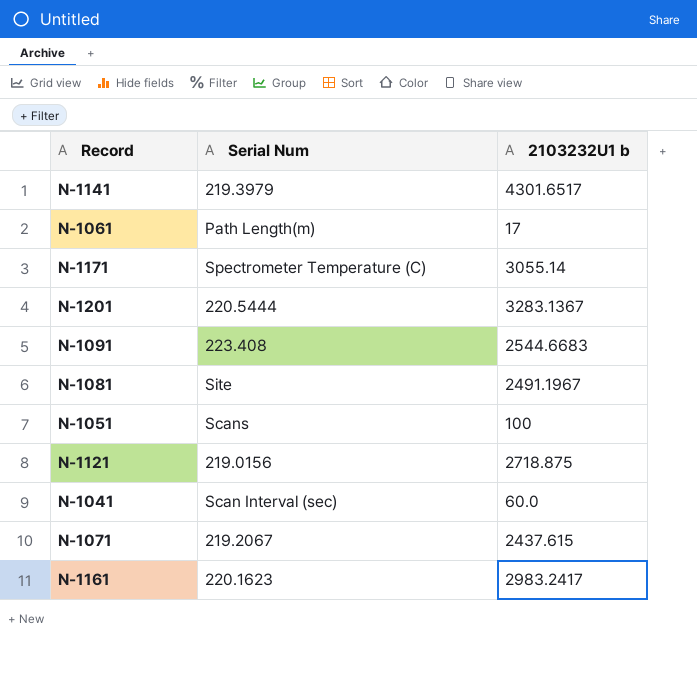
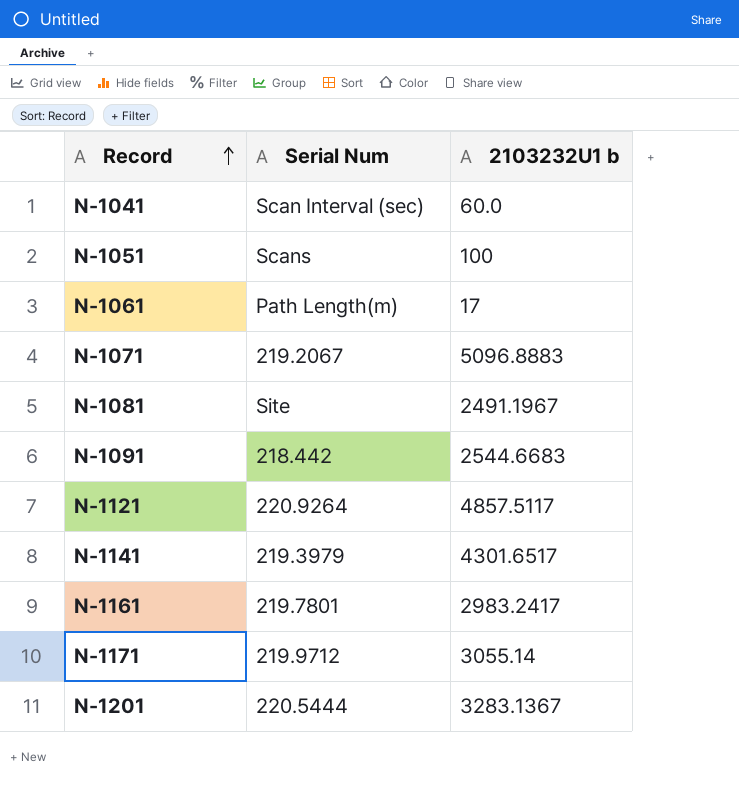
row order: none -> Record ascending
N-1071 | 2103232U1 b: 2437.615 -> 5096.8883
N-1091 | Serial Num: 223.408 -> 218.442
N-1121 | Serial Num: 219.0156 -> 220.9264
N-1121 | 2103232U1 b: 2718.875 -> 4857.5117
N-1161 | Serial Num: 220.1623 -> 219.7801
N-1171 | Serial Num: Spectrometer Temperature (C) -> 219.9712

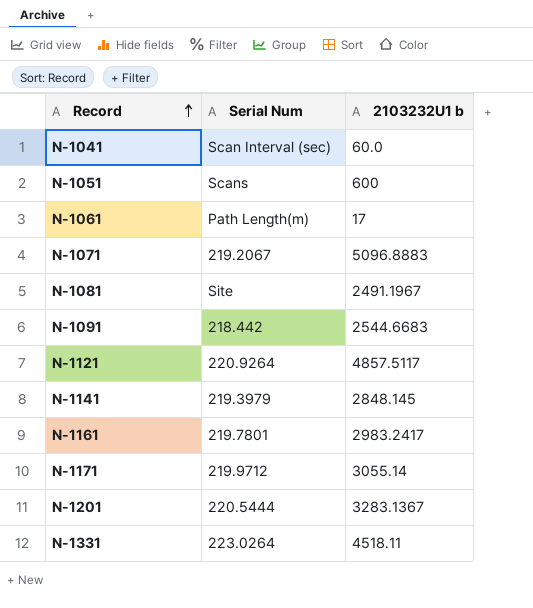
N-1051 | 2103232U1 b: 100 -> 600
N-1141 | 2103232U1 b: 4301.6517 -> 2848.145
row N-1331: none -> 223.0264 | 4518.11

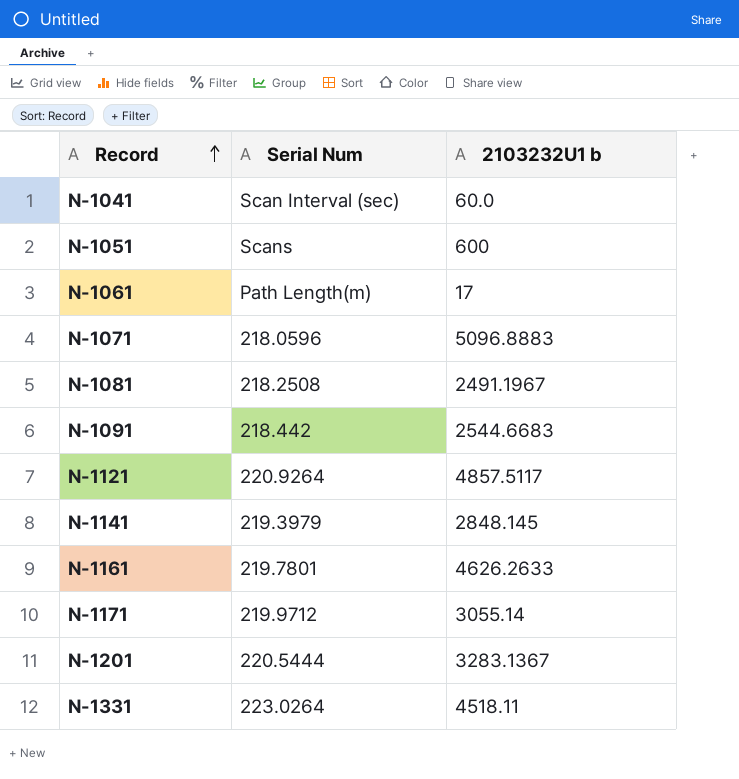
N-1071 | Serial Num: 219.2067 -> 218.0596
N-1081 | Serial Num: Site -> 218.2508
N-1161 | 2103232U1 b: 2983.2417 -> 4626.2633

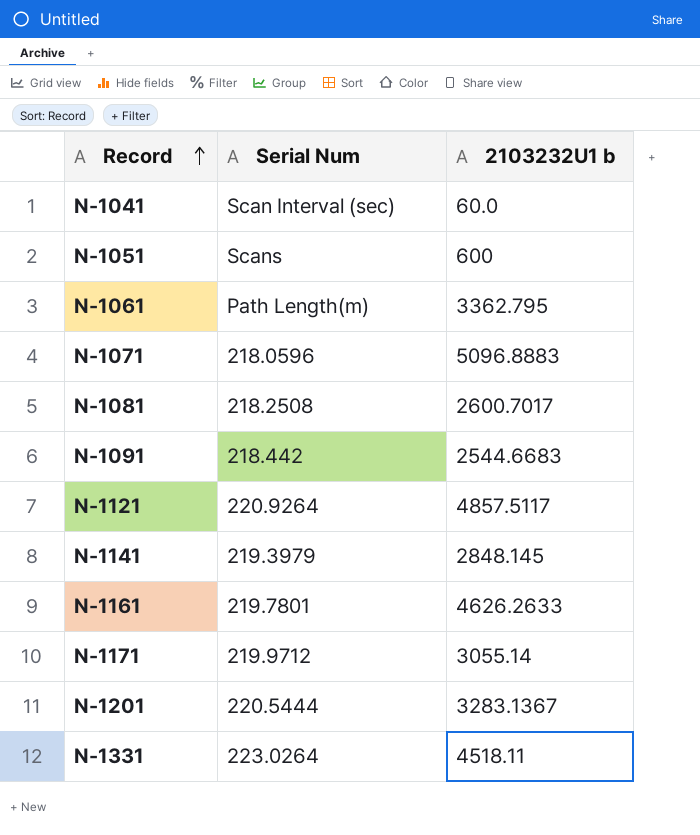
N-1061 | 2103232U1 b: 17 -> 3362.795
N-1081 | 2103232U1 b: 2491.1967 -> 2600.7017

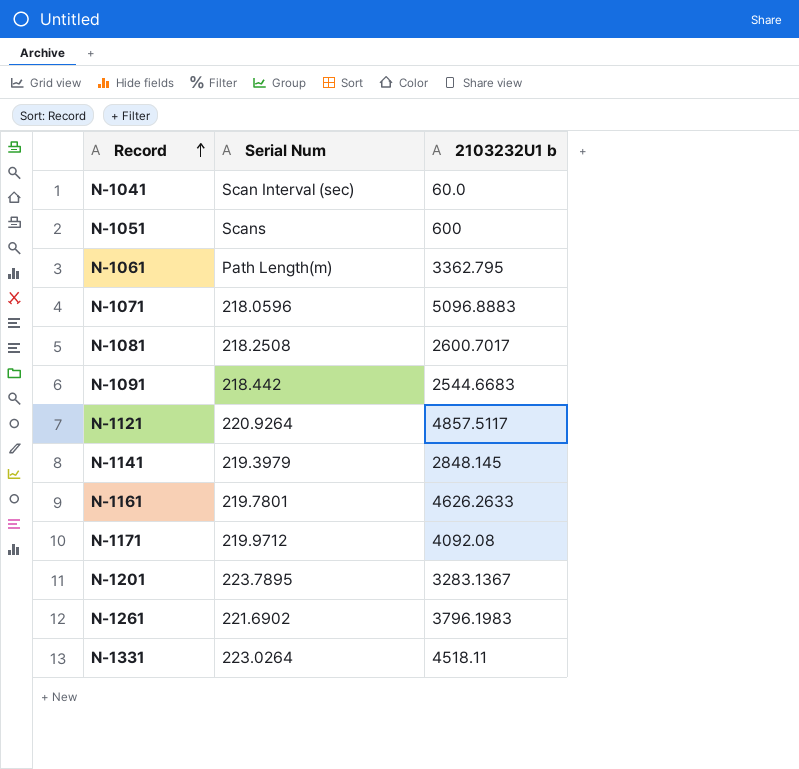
N-1171 | 2103232U1 b: 3055.14 -> 4092.08
N-1201 | Serial Num: 220.5444 -> 223.7895
row N-1261: none -> 221.6902 | 3796.1983

